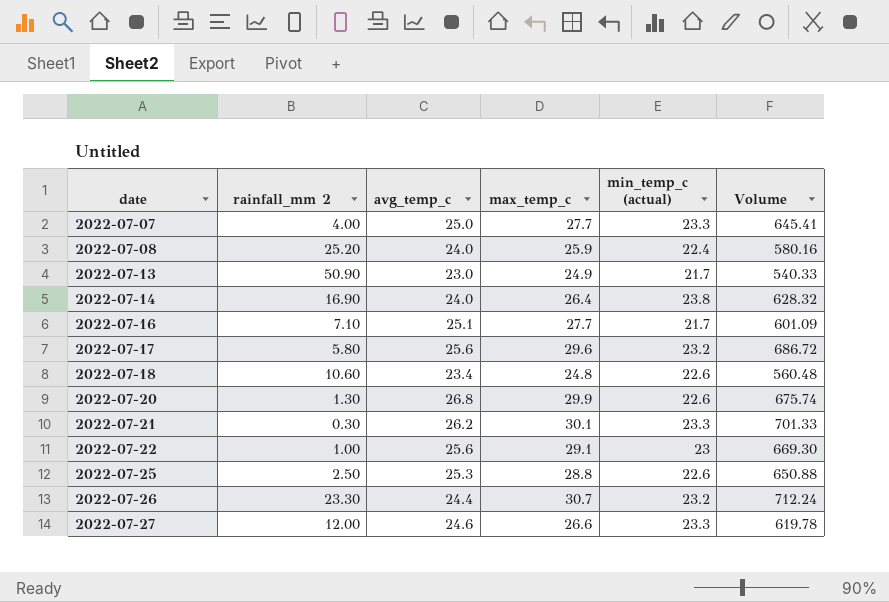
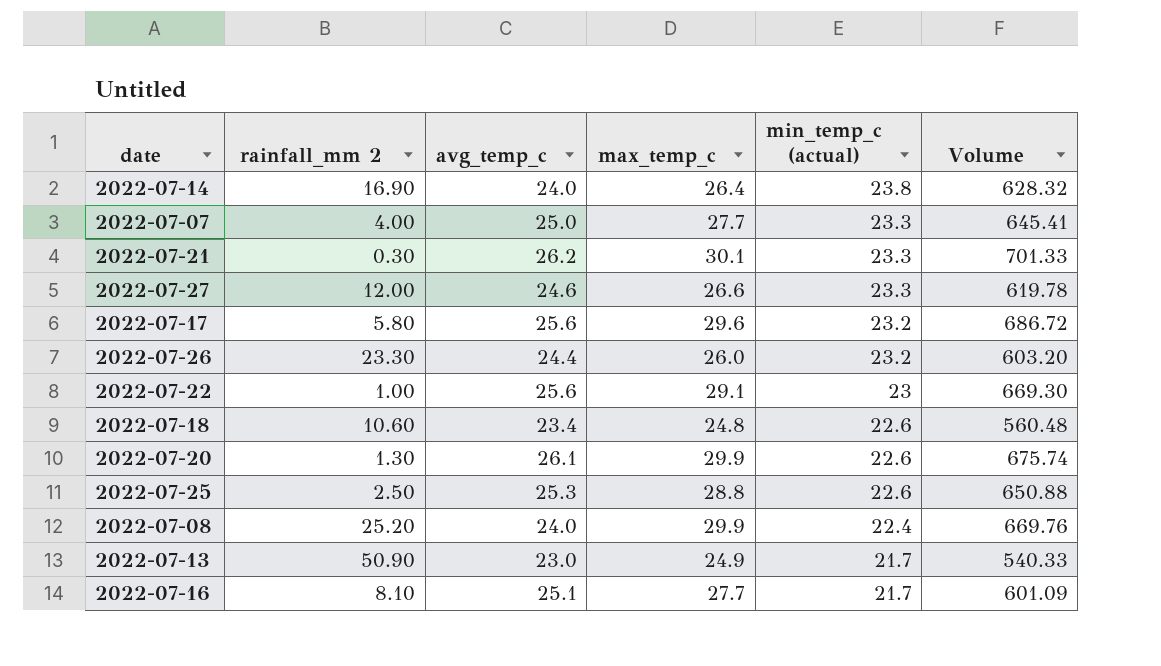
row order: date ascending -> min_temp_c (actual) descending
2022-07-26 | max_temp_c: 30.7 -> 26.0
2022-07-26 | Volume: 712.24 -> 603.20
2022-07-20 | avg_temp_c: 26.8 -> 26.1
2022-07-08 | max_temp_c: 25.9 -> 29.9
2022-07-08 | Volume: 580.16 -> 669.76
2022-07-16 | rainfall_mm 2: 7.10 -> 8.10

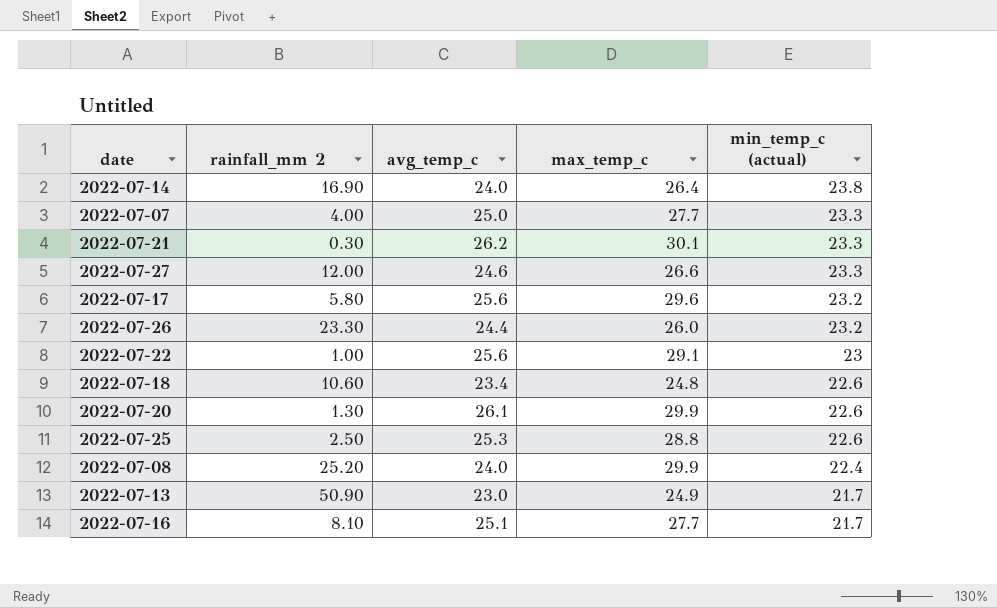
column Volume | formula: [max_temp_c] * [min_temp_c (actual)] -> none

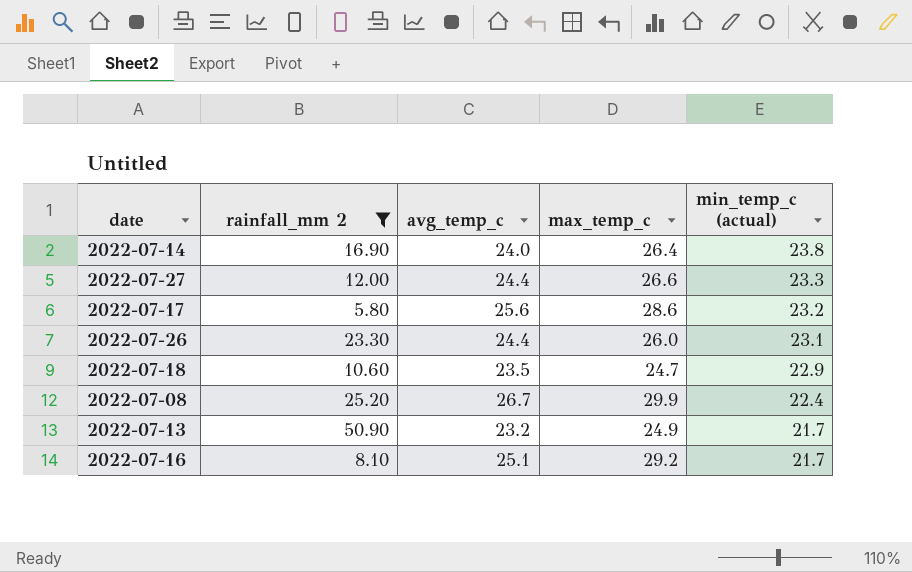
filter: none -> rainfall_mm 2 >= 5.80
2022-07-27 | avg_temp_c: 24.6 -> 24.4
2022-07-17 | max_temp_c: 29.6 -> 28.6
2022-07-26 | min_temp_c (actual): 23.2 -> 23.1
2022-07-18 | avg_temp_c: 23.4 -> 23.5
2022-07-18 | max_temp_c: 24.8 -> 24.7
2022-07-18 | min_temp_c (actual): 22.6 -> 22.9
2022-07-08 | avg_temp_c: 24.0 -> 26.7
2022-07-13 | avg_temp_c: 23.0 -> 23.2
2022-07-16 | max_temp_c: 27.7 -> 29.2

